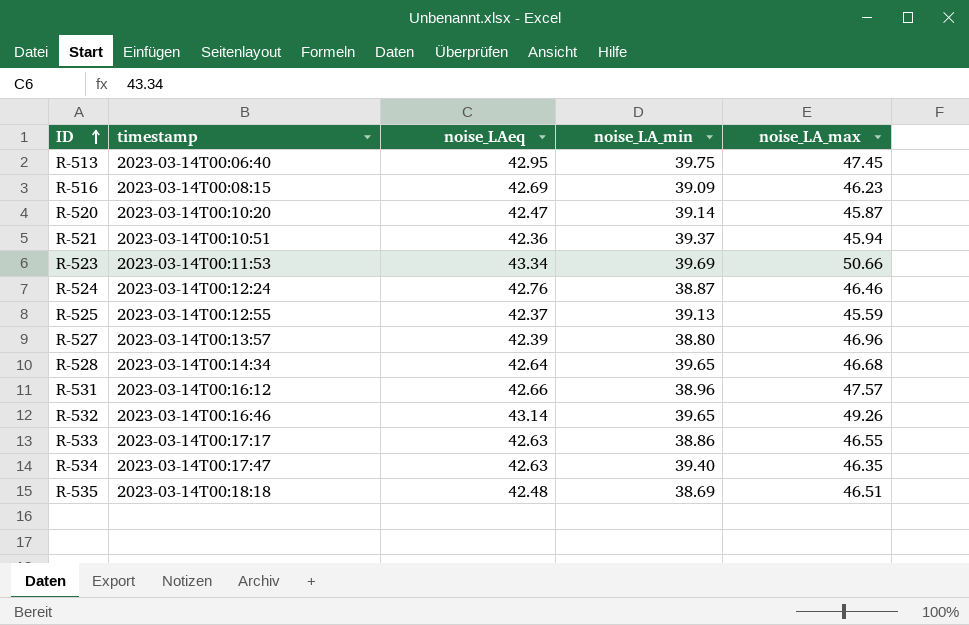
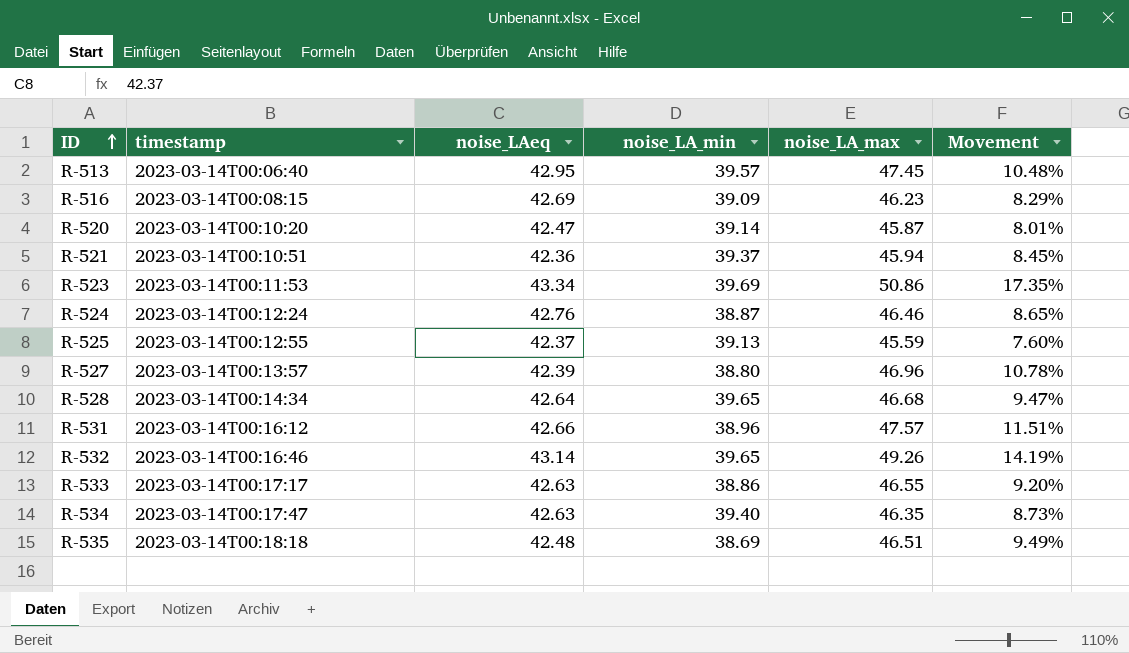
column Movement | formula: none -> ([noise_LA_max] - [noise_LAeq]) / [noise_LAeq]
R-513 | noise_LA_min: 39.75 -> 39.57
R-523 | noise_LA_max: 50.66 -> 50.86

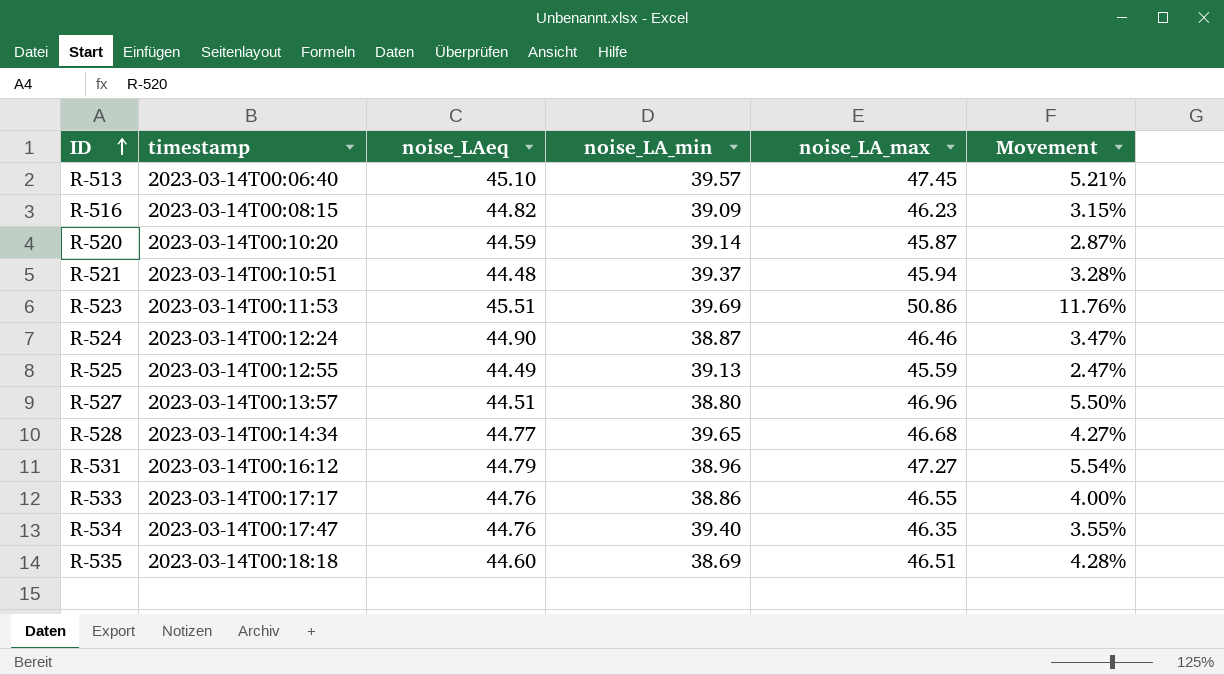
row R-532: 2023-03-14T00:16:46 | 43.14 | 39.65 | 49.26 | 14.19% -> none
R-513 | noise_LAeq: 42.95 -> 45.10
R-513 | Movement: 10.48% -> 5.21%
R-516 | noise_LAeq: 42.69 -> 44.82
R-516 | Movement: 8.29% -> 3.15%
R-520 | noise_LAeq: 42.47 -> 44.59
R-520 | Movement: 8.01% -> 2.87%
R-521 | noise_LAeq: 42.36 -> 44.48
R-521 | Movement: 8.45% -> 3.28%
R-523 | noise_LAeq: 43.34 -> 45.51
R-523 | Movement: 17.35% -> 11.76%
R-524 | noise_LAeq: 42.76 -> 44.90
R-524 | Movement: 8.65% -> 3.47%
R-525 | noise_LAeq: 42.37 -> 44.49
R-525 | Movement: 7.60% -> 2.47%
R-527 | noise_LAeq: 42.39 -> 44.51
R-527 | Movement: 10.78% -> 5.50%
R-528 | noise_LAeq: 42.64 -> 44.77
R-528 | Movement: 9.47% -> 4.27%
R-531 | noise_LAeq: 42.66 -> 44.79
R-531 | noise_LA_max: 47.57 -> 47.27
R-531 | Movement: 11.51% -> 5.54%
R-533 | noise_LAeq: 42.63 -> 44.76
R-533 | Movement: 9.20% -> 4.00%
R-534 | noise_LAeq: 42.63 -> 44.76
R-534 | Movement: 8.73% -> 3.55%
R-535 | noise_LAeq: 42.48 -> 44.60
R-535 | Movement: 9.49% -> 4.28%

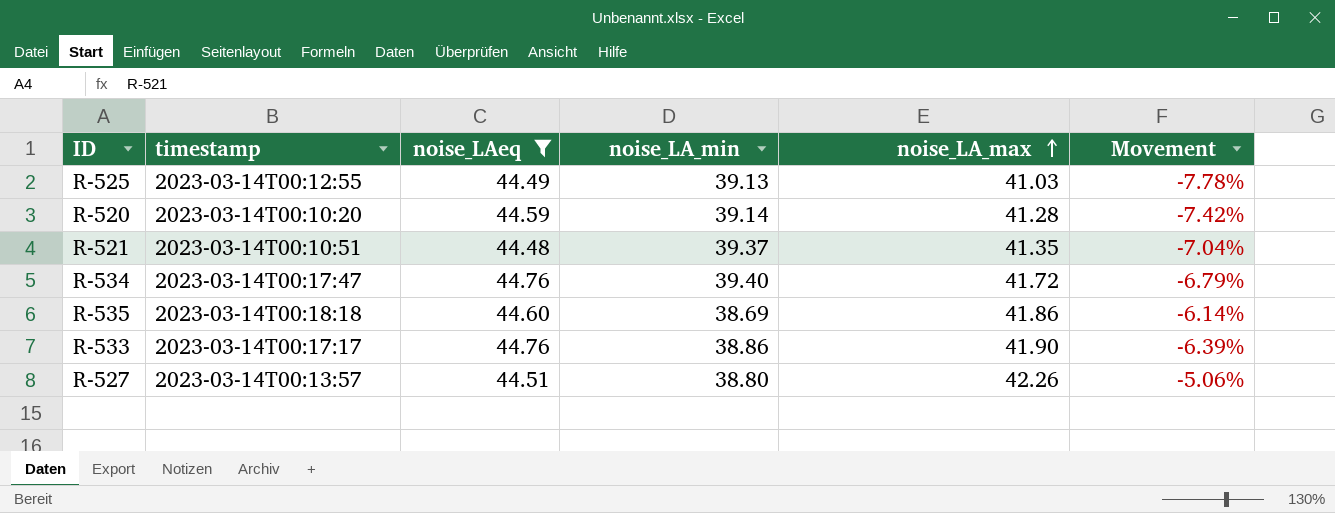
filter: none -> noise_LAeq <= 44.76
row order: ID ascending -> noise_LA_max ascending
R-525 | noise_LA_max: 45.59 -> 41.03
R-525 | Movement: 2.47% -> -7.78%
R-520 | noise_LA_max: 45.87 -> 41.28
R-520 | Movement: 2.87% -> -7.42%
R-521 | noise_LA_max: 45.94 -> 41.35
R-521 | Movement: 3.28% -> -7.04%
R-534 | noise_LA_max: 46.35 -> 41.72
R-534 | Movement: 3.55% -> -6.79%
R-535 | noise_LA_max: 46.51 -> 41.86
R-535 | Movement: 4.28% -> -6.14%
R-533 | noise_LA_max: 46.55 -> 41.90
R-533 | Movement: 4.00% -> -6.39%
R-527 | noise_LA_max: 46.96 -> 42.26
R-527 | Movement: 5.50% -> -5.06%

